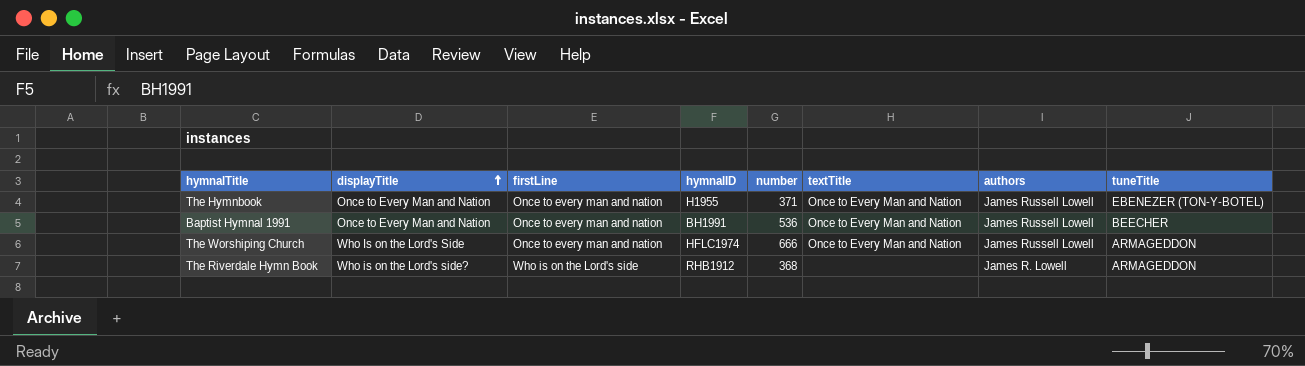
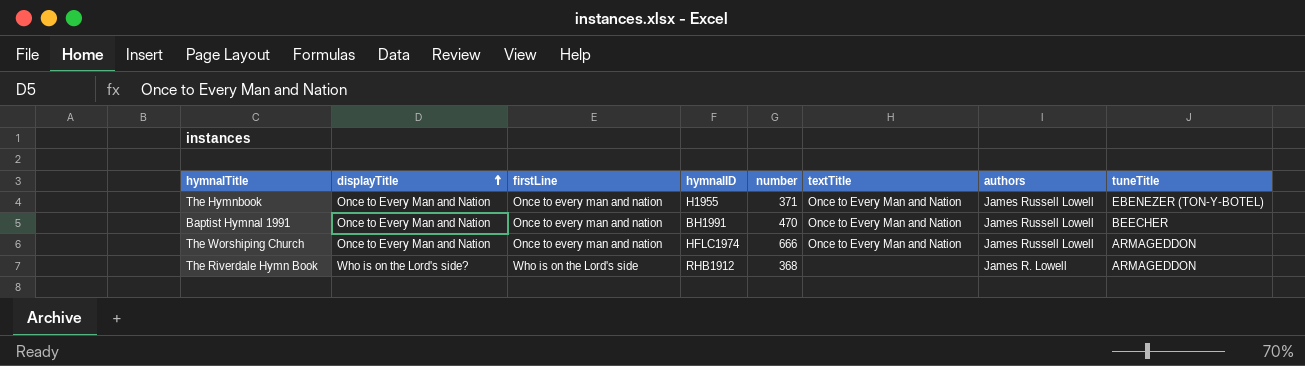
Baptist Hymnal 1991 | number: 536 -> 470
The Worshiping Church | displayTitle: Who Is on the Lord's Side -> Once to Every Man and Nation

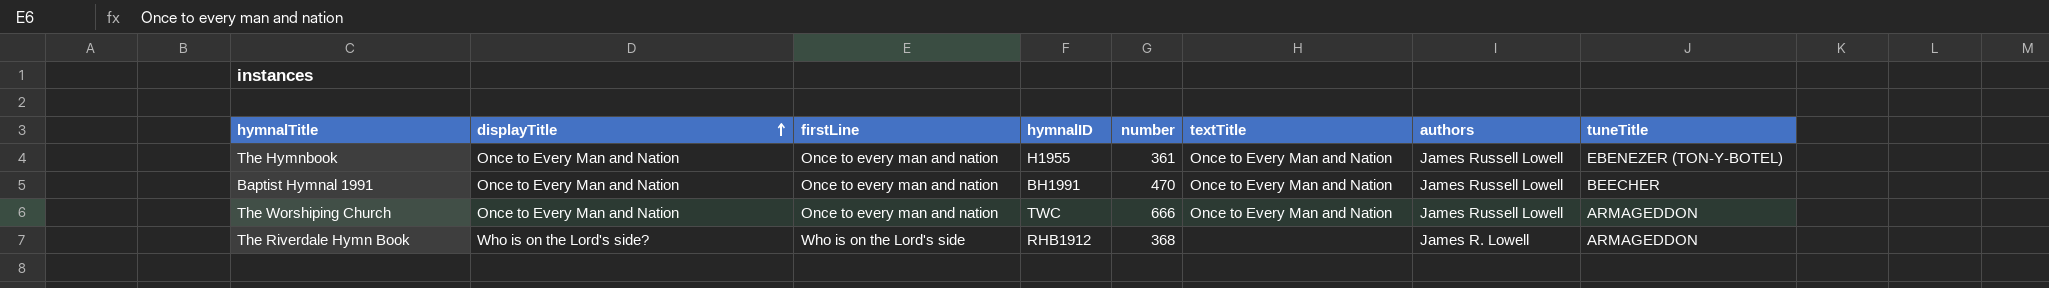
The Hymnbook | number: 371 -> 361
The Worshiping Church | hymnalID: HFLC1974 -> TWC

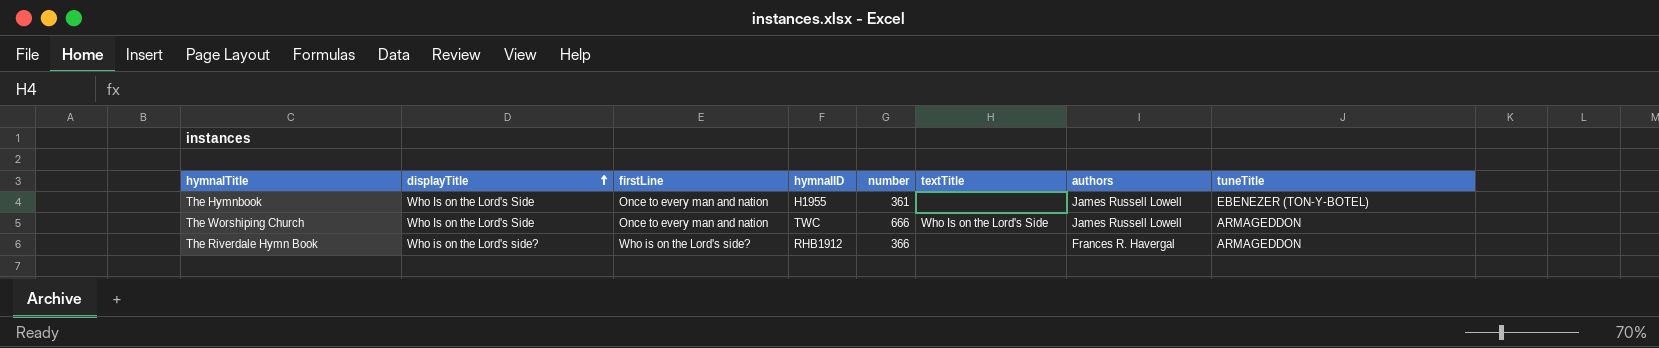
row Baptist Hymnal 1991: Once to Every Man and Nation | Once to every man and nation | BH1991 | 470 | Once to Every Man and Nation | James Russell Lowell | BEECHER -> none
The Hymnbook | displayTitle: Once to Every Man and Nation -> Who Is on the Lord's Side
The Hymnbook | textTitle: Once to Every Man and Nation -> none
The Worshiping Church | displayTitle: Once to Every Man and Nation -> Who Is on the Lord's Side
The Worshiping Church | textTitle: Once to Every Man and Nation -> Who Is on the Lord's Side
The Riverdale Hymn Book | firstLine: Who is on the Lord's side -> Who is on the Lord's side?
The Riverdale Hymn Book | number: 368 -> 366
The Riverdale Hymn Book | authors: James R. Lowell -> Frances R. Havergal

